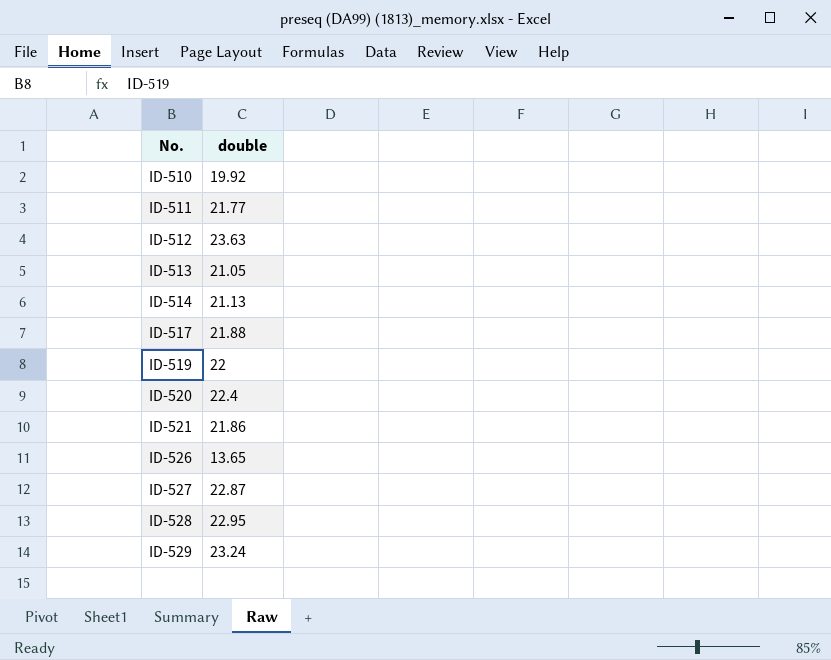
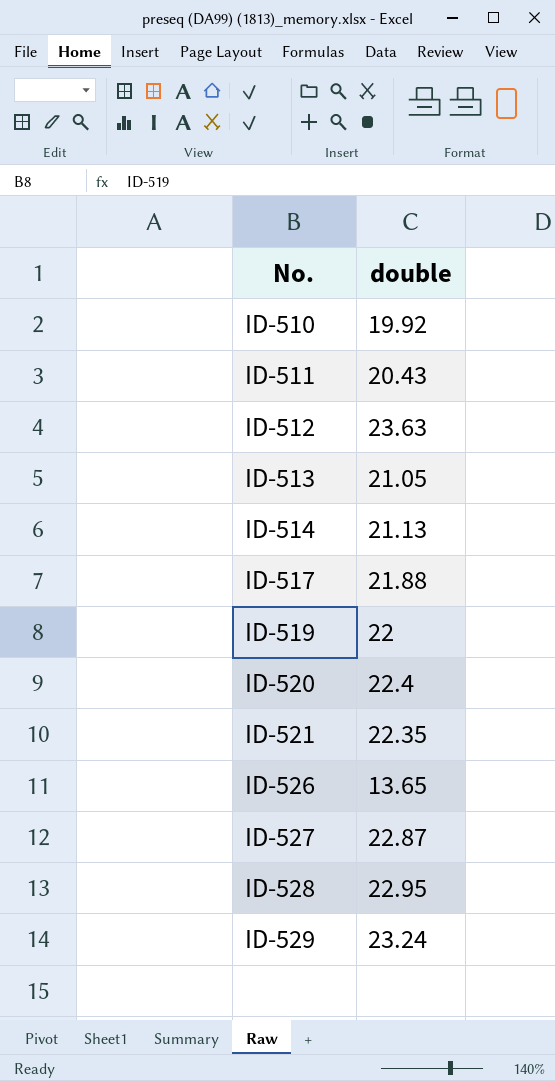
ID-511 | double: 21.77 -> 20.43
ID-521 | double: 21.86 -> 22.35

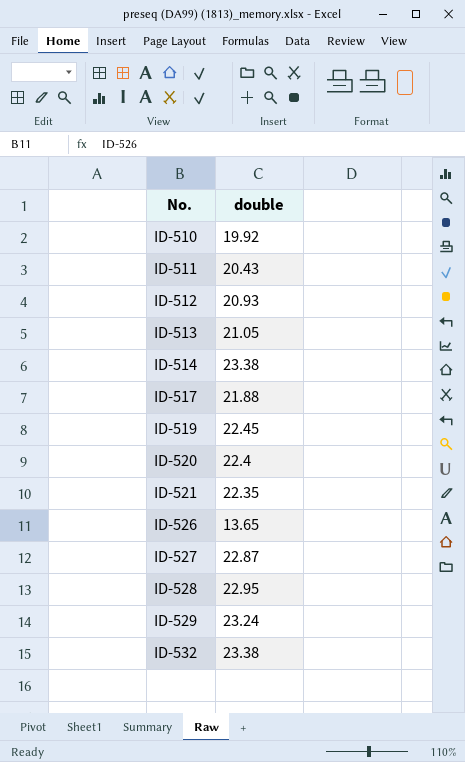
ID-512 | double: 23.63 -> 20.93
ID-514 | double: 21.13 -> 23.38
ID-519 | double: 22 -> 22.45
row ID-532: none -> 23.38

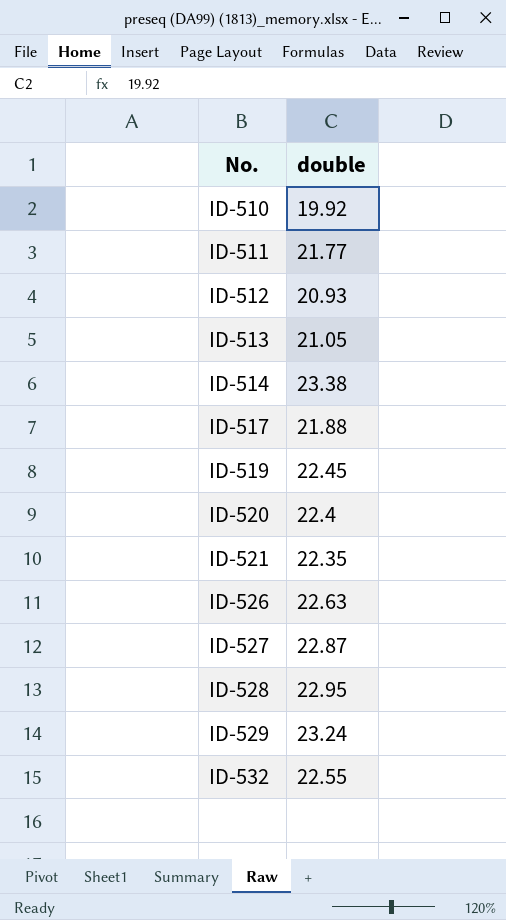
ID-511 | double: 20.43 -> 21.77
ID-526 | double: 13.65 -> 22.63
ID-532 | double: 23.38 -> 22.55

